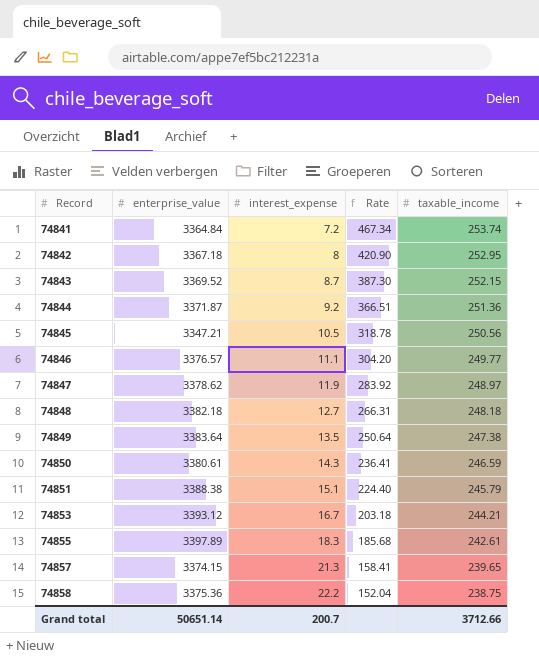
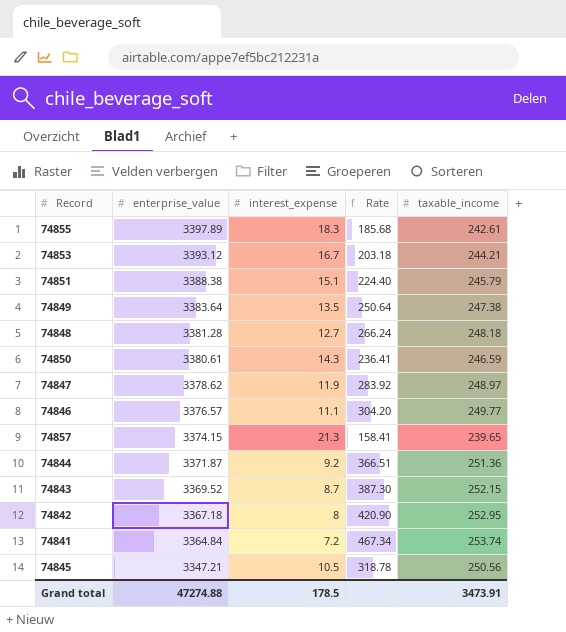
row order: Record ascending -> enterprise_value descending
row 74858: 3375.36 | 22.2 | 152.04 | 238.75 -> none
74848 | enterprise_value: 3382.18 -> 3381.28
74848 | Rate: 266.31 -> 266.24
Grand total | enterprise_value: 50651.14 -> 47274.88
Grand total | interest_expense: 200.7 -> 178.5
Grand total | taxable_income: 3712.66 -> 3473.91

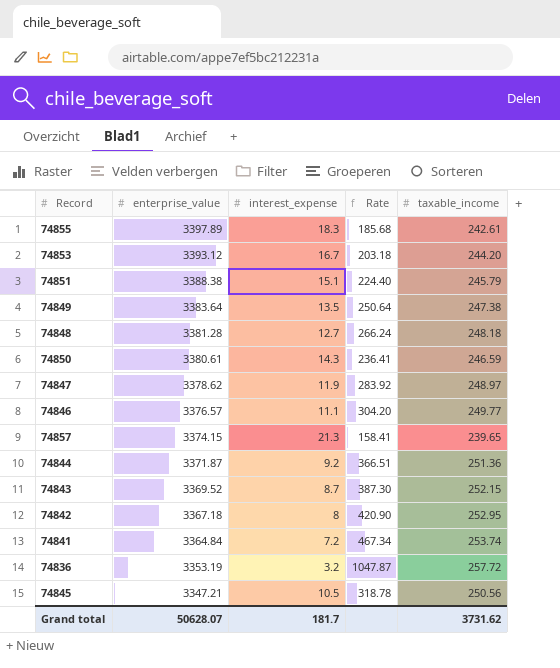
74853 | taxable_income: 244.21 -> 244.20
row 74836: none -> 3353.19 | 3.2 | 1047.87 | 257.72
Grand total | enterprise_value: 47274.88 -> 50628.07
Grand total | interest_expense: 178.5 -> 181.7
Grand total | taxable_income: 3473.91 -> 3731.62

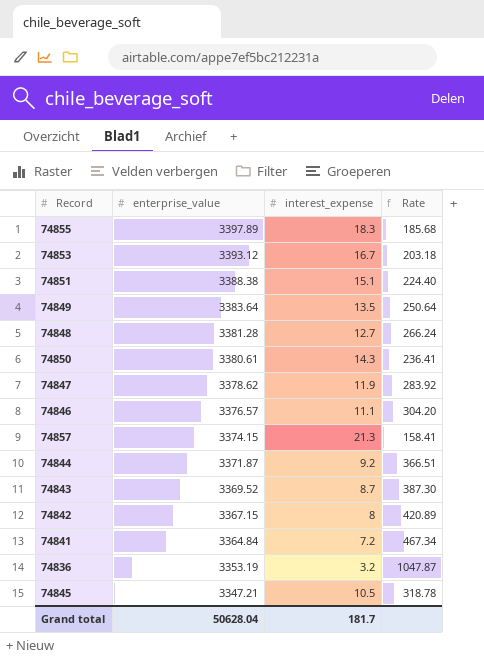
column taxable_income | position: 5 -> none
74842 | enterprise_value: 3367.18 -> 3367.15
74842 | Rate: 420.90 -> 420.89
Grand total | enterprise_value: 50628.07 -> 50628.04

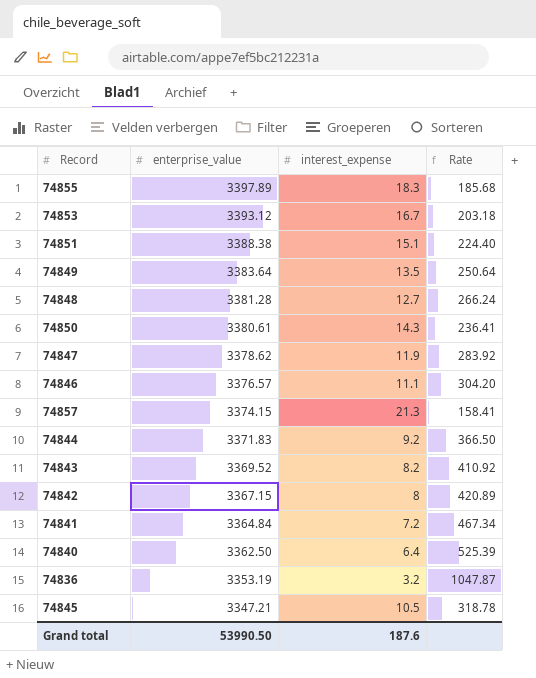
74844 | enterprise_value: 3371.87 -> 3371.83
74844 | Rate: 366.51 -> 366.50
74843 | interest_expense: 8.7 -> 8.2
74843 | Rate: 387.30 -> 410.92
row 74840: none -> 3362.50 | 6.4 | 525.39
Grand total | enterprise_value: 50628.04 -> 53990.50
Grand total | interest_expense: 181.7 -> 187.6

